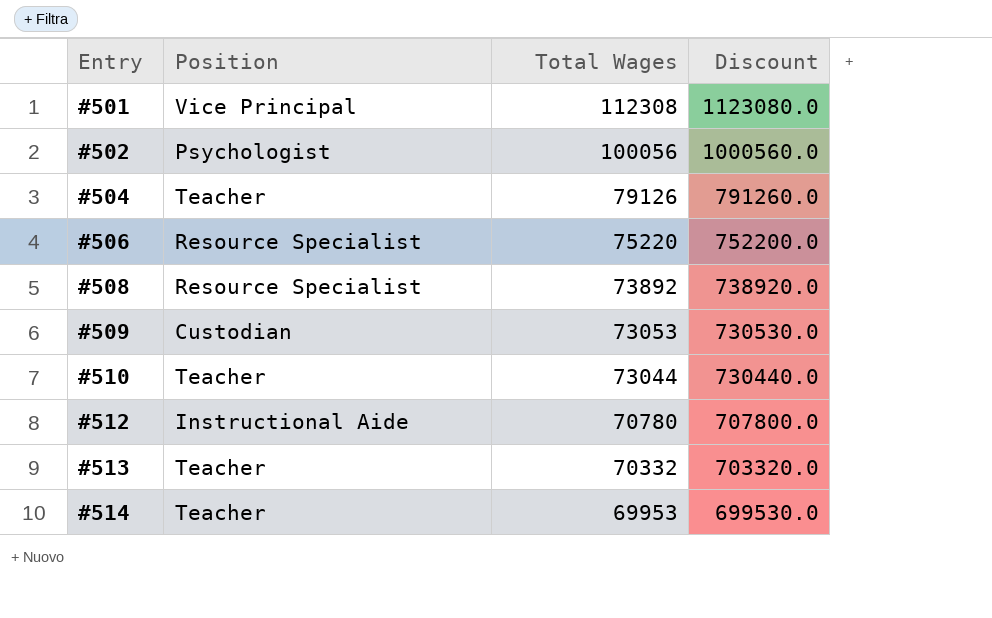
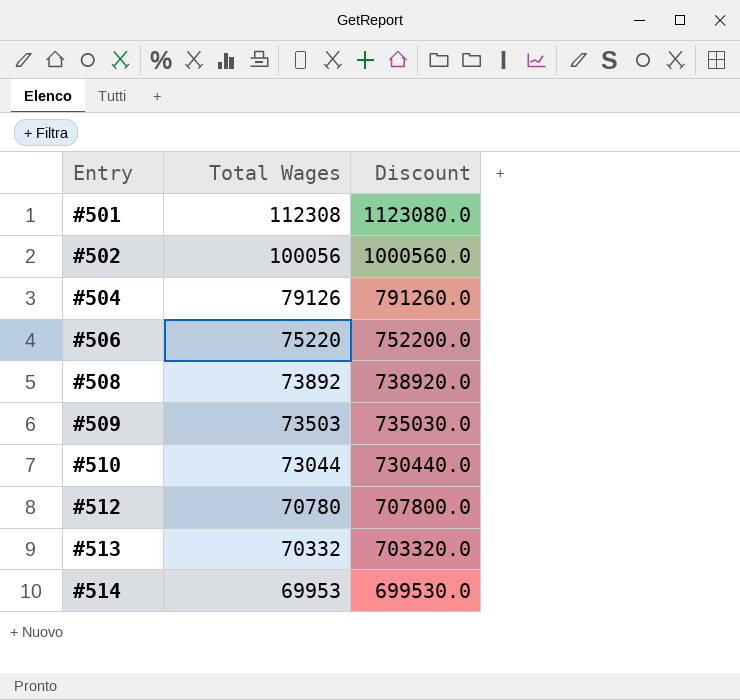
column Position | position: 2 -> none
#509 | Total Wages: 73053 -> 73503
#509 | Discount: 730530.0 -> 735030.0

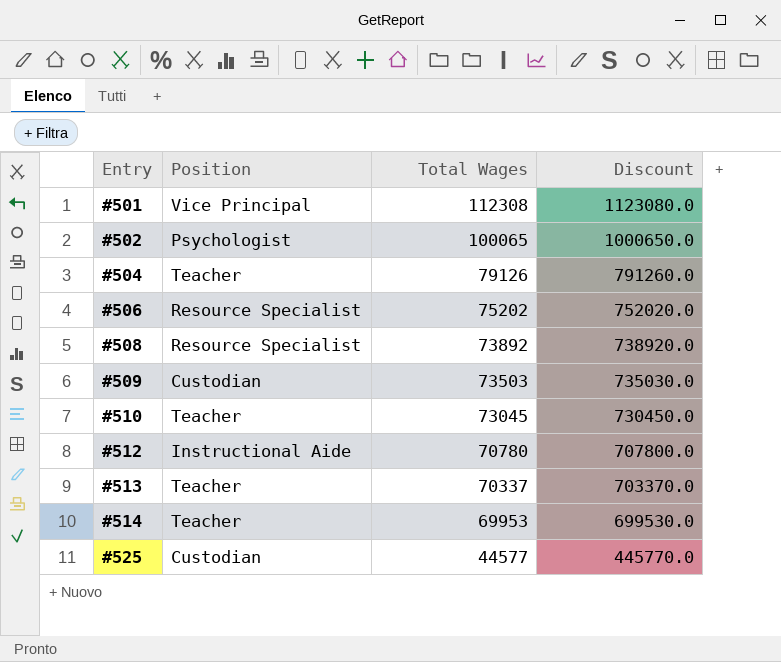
column Position | position: none -> 2
#502 | Total Wages: 100056 -> 100065
#502 | Discount: 1000560.0 -> 1000650.0
#506 | Total Wages: 75220 -> 75202
#506 | Discount: 752200.0 -> 752020.0
#510 | Total Wages: 73044 -> 73045
#510 | Discount: 730440.0 -> 730450.0
#513 | Total Wages: 70332 -> 70337
#513 | Discount: 703320.0 -> 703370.0
row #525: none -> Custodian | 44577 | 445770.0

